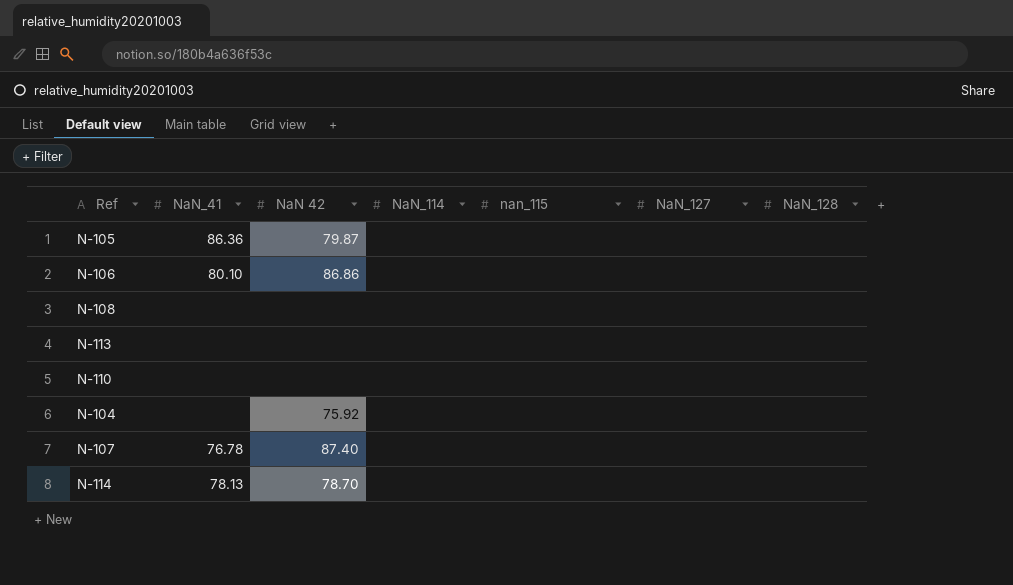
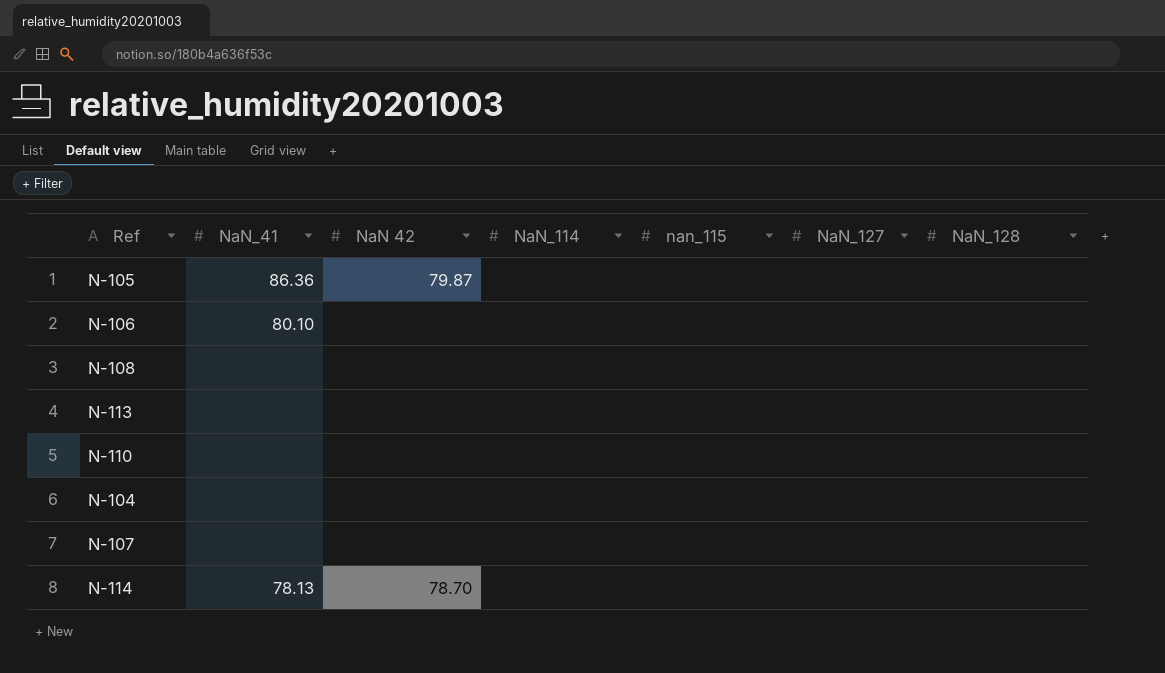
N-106 | NaN 42: 86.86 -> none
N-104 | NaN 42: 75.92 -> none
N-107 | NaN_41: 76.78 -> none
N-107 | NaN 42: 87.40 -> none

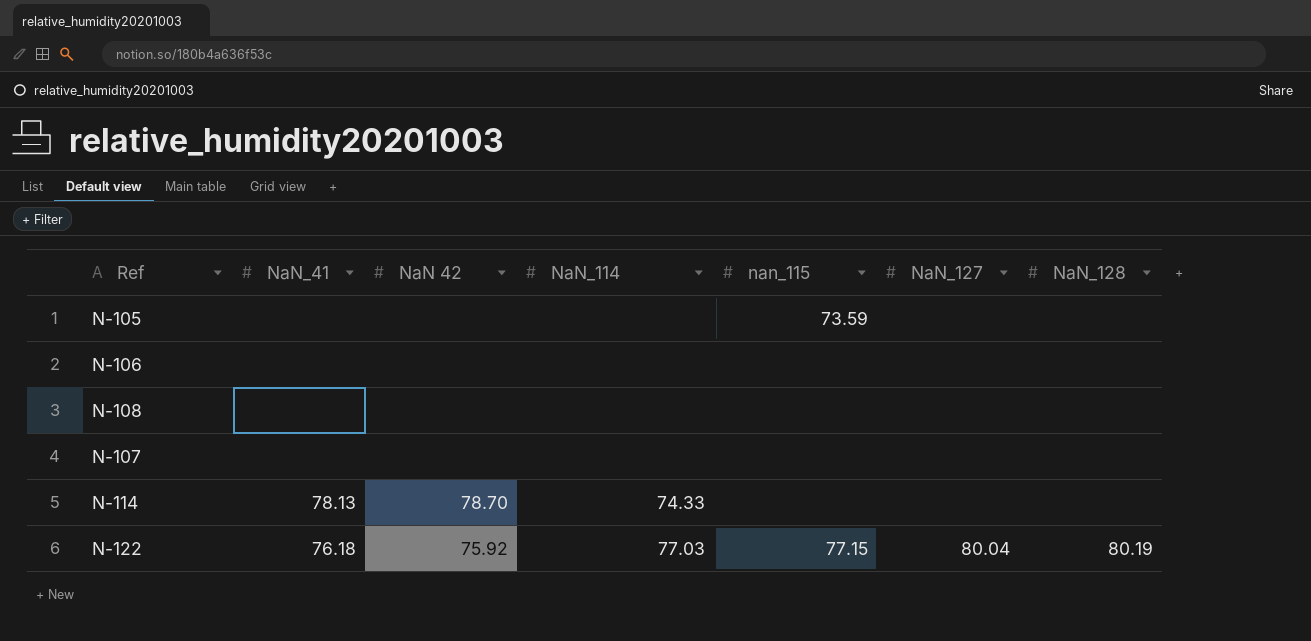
row N-113: none | none | none | none | none | none -> none
row N-110: none | none | none | none | none | none -> none
row N-104: none | none | none | none | none | none -> none
N-105 | NaN_41: 86.36 -> none
N-105 | NaN 42: 79.87 -> none
N-105 | nan_115: none -> 73.59
N-106 | NaN_41: 80.10 -> none
N-114 | NaN_114: none -> 74.33
row N-122: none -> 76.18 | 75.92 | 77.03 | 77.15 | 80.04 | 80.19

